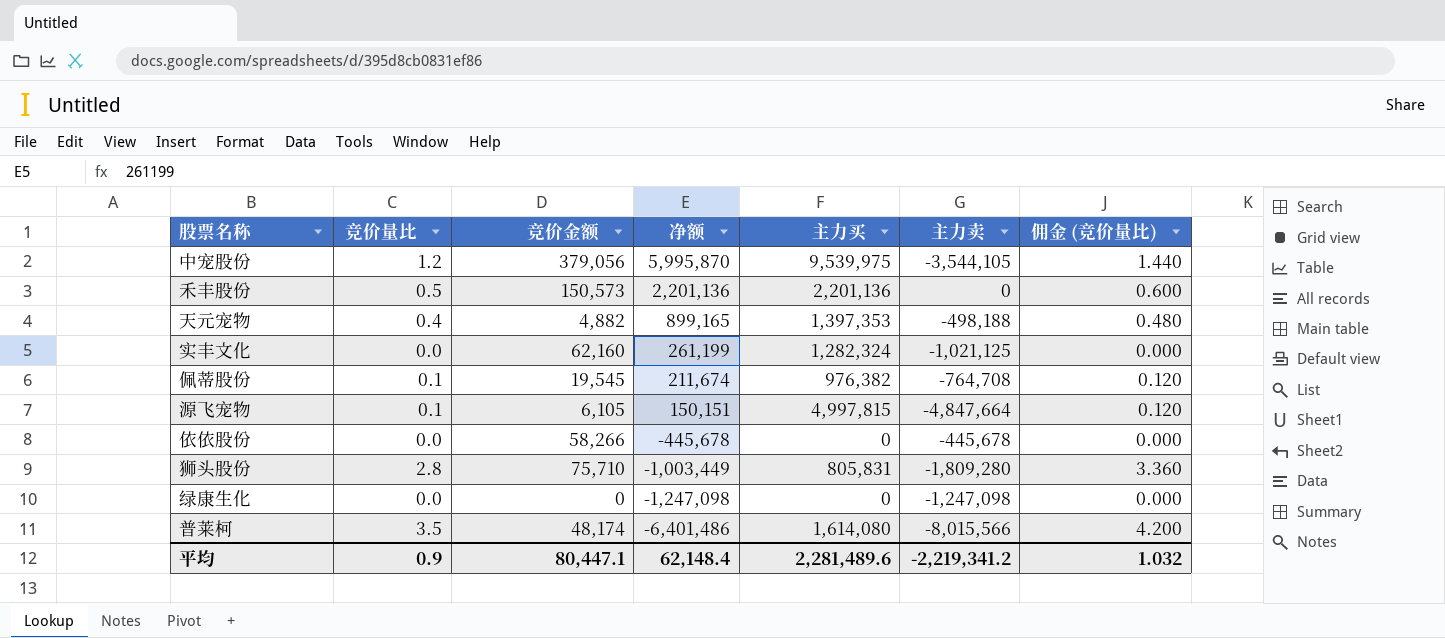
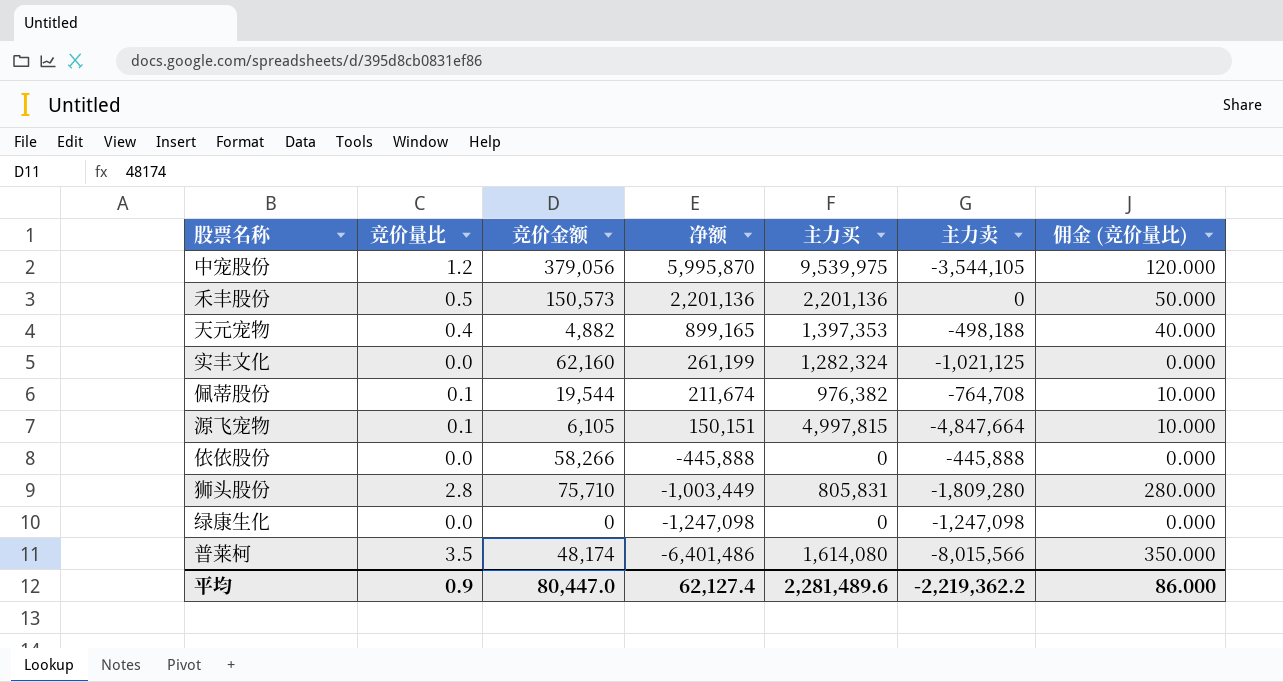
column 佣金 (竞价量比) | formula: [竞价量比] * 1.2 -> [竞价量比] * 100
佩蒂股份 | 竞价金额: 19,545 -> 19,544
依依股份 | 净额: -445,678 -> -445,888
依依股份 | 主力卖: -445,678 -> -445,888
平均 | 竞价金额: 80,447.1 -> 80,447.0
平均 | 净额: 62,148.4 -> 62,127.4
平均 | 主力卖: -2,219,341.2 -> -2,219,362.2
平均 | 佣金 (竞价量比): 1.032 -> 86.000

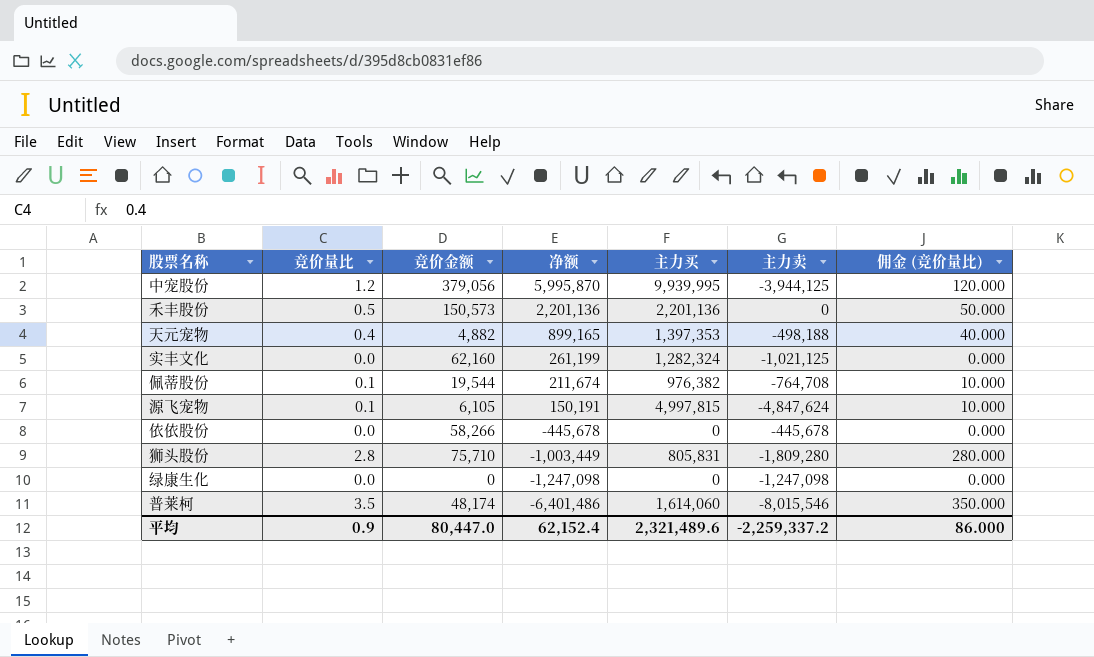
中宠股份 | 主力买: 9,539,975 -> 9,939,995
中宠股份 | 主力卖: -3,544,105 -> -3,944,125
源飞宠物 | 净额: 150,151 -> 150,191
源飞宠物 | 主力卖: -4,847,664 -> -4,847,624
依依股份 | 净额: -445,888 -> -445,678
依依股份 | 主力卖: -445,888 -> -445,678
普莱柯 | 主力买: 1,614,080 -> 1,614,060
普莱柯 | 主力卖: -8,015,566 -> -8,015,546
平均 | 净额: 62,127.4 -> 62,152.4
平均 | 主力买: 2,281,489.6 -> 2,321,489.6
平均 | 主力卖: -2,219,362.2 -> -2,259,337.2

